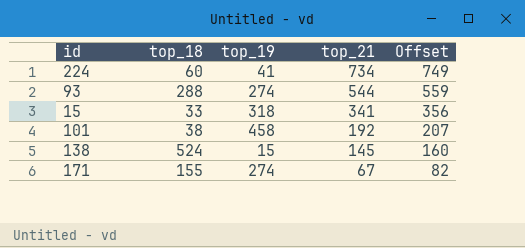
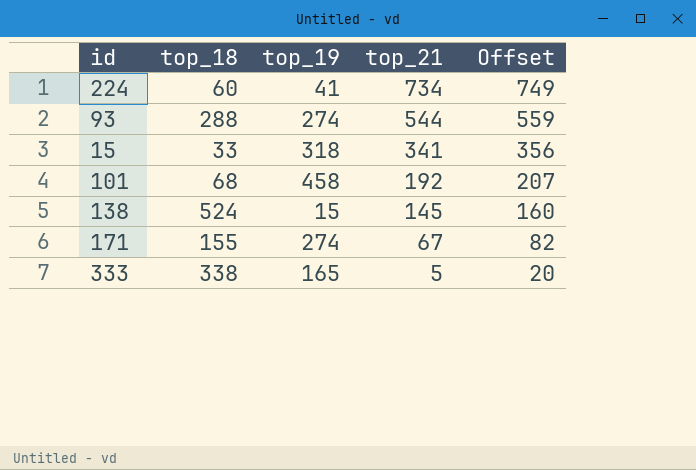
101 | top_18: 38 -> 68
row 333: none -> 338 | 165 | 5 | 20

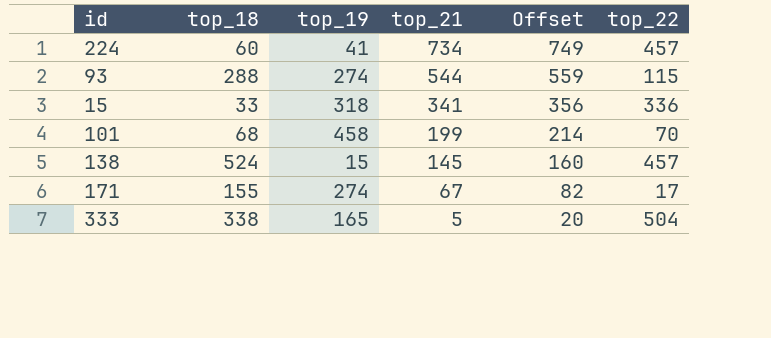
column top_22 | position: none -> 6
101 | top_21: 192 -> 199
101 | Offset: 207 -> 214

